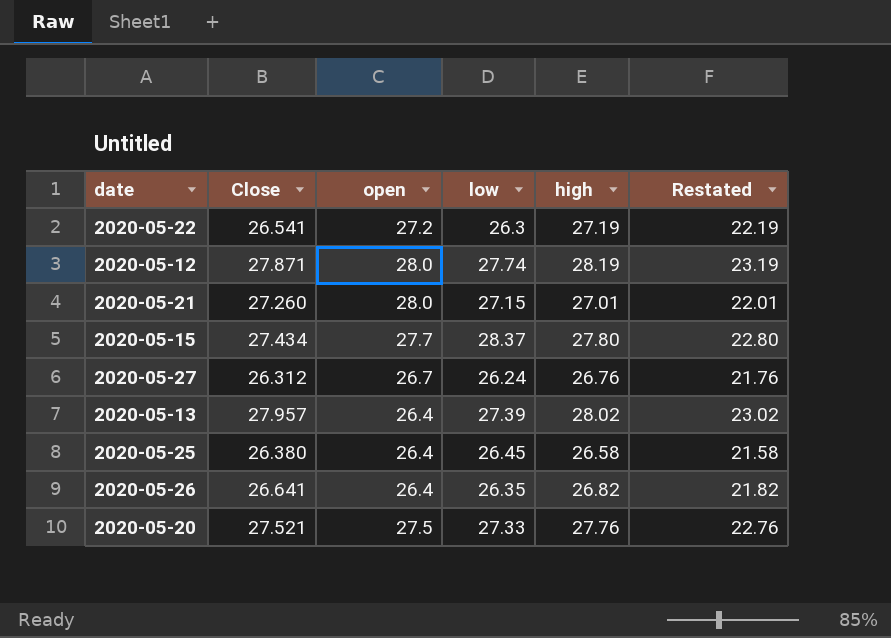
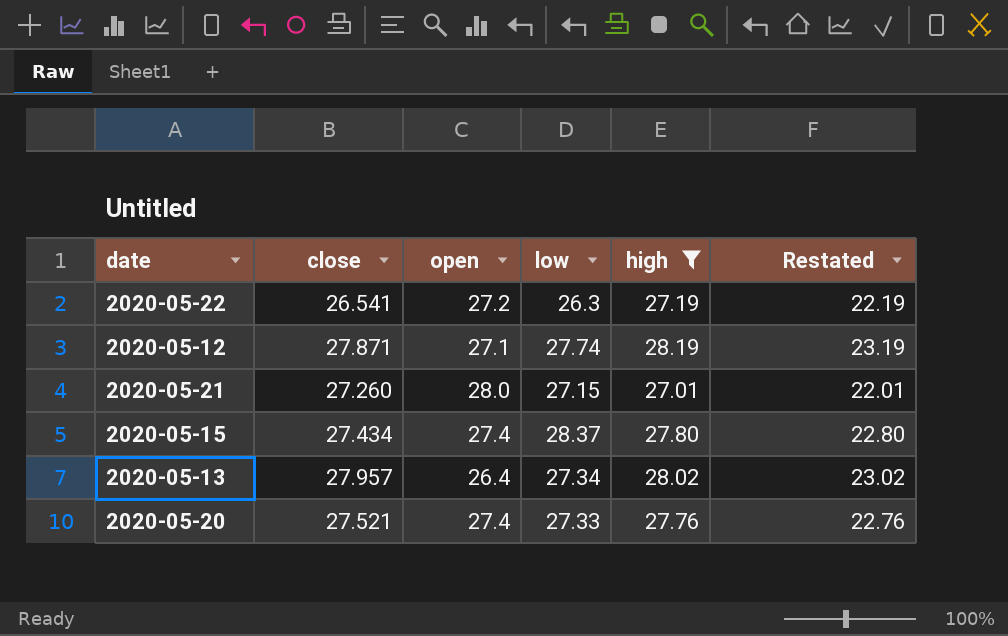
filter: none -> high >= 27.01
column name: Close -> close
2020-05-12 | open: 28.0 -> 27.1
2020-05-15 | open: 27.7 -> 27.4
2020-05-13 | low: 27.39 -> 27.34
2020-05-20 | open: 27.5 -> 27.4

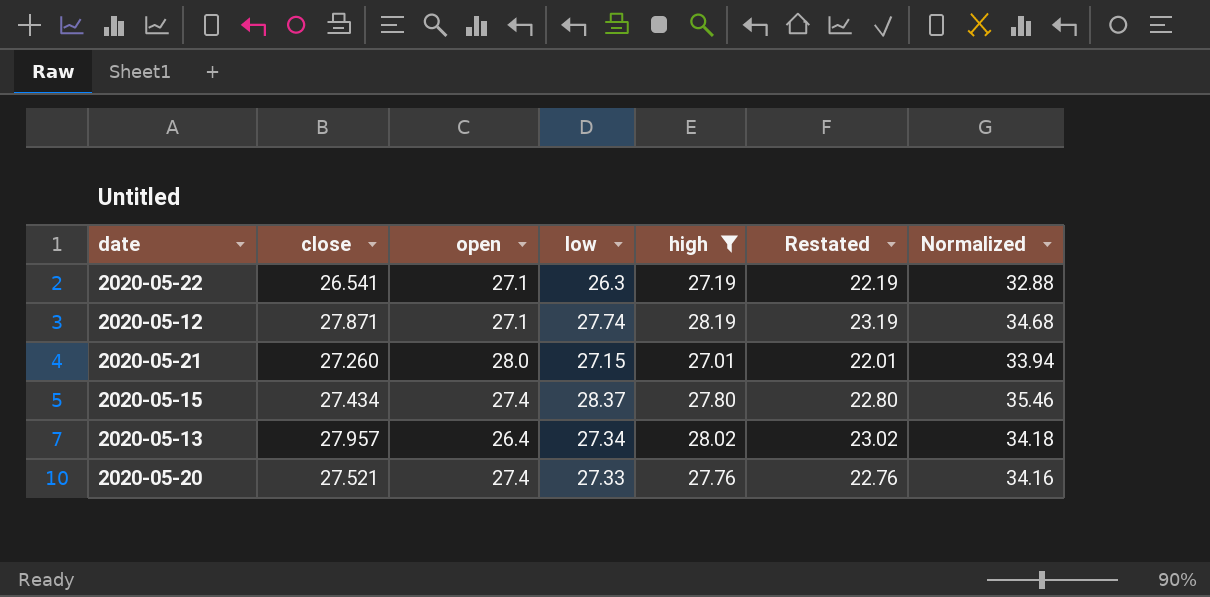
column Normalized | formula: none -> [low] * 1.25
2020-05-22 | open: 27.2 -> 27.1

